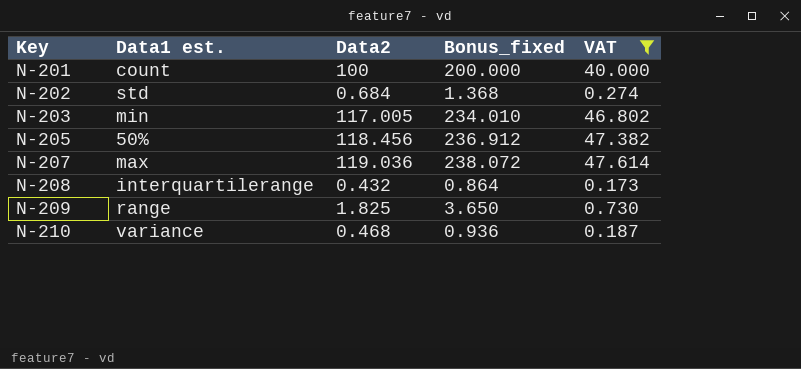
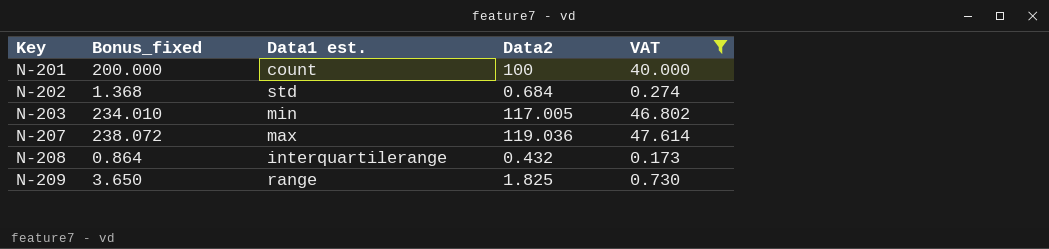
column Bonus_fixed | position: 4 -> 2
row N-205: 50% | 118.456 | 236.912 | 47.382 -> none
row N-210: variance | 0.468 | 0.936 | 0.187 -> none

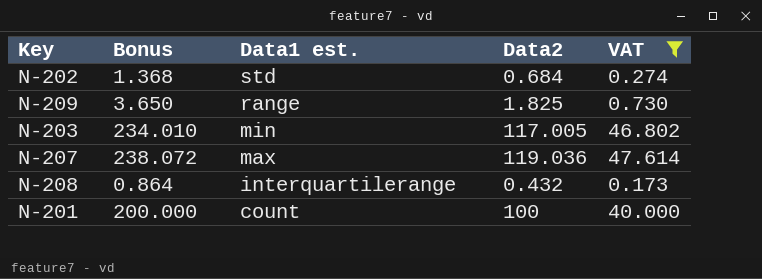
row order: Key ascending -> Data1 est. descending
column name: Bonus_fixed -> Bonus

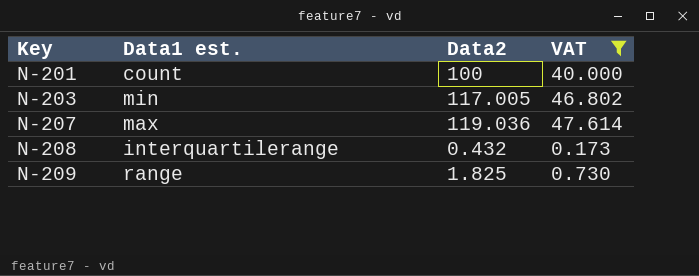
row order: Data1 est. descending -> Key ascending
column Bonus | formula: [Data2] * 2 -> none
row N-202: 1.368 | std | 0.684 | 0.274 -> none

